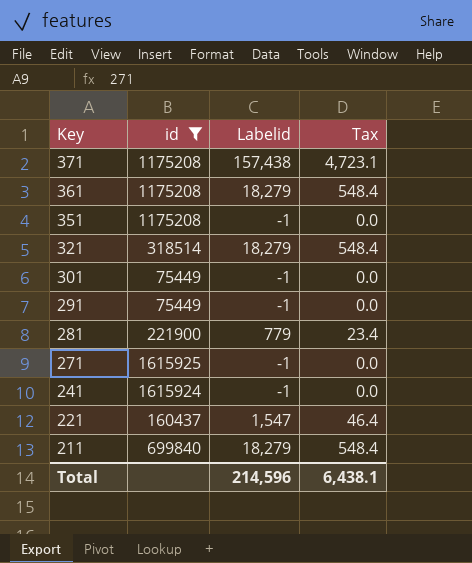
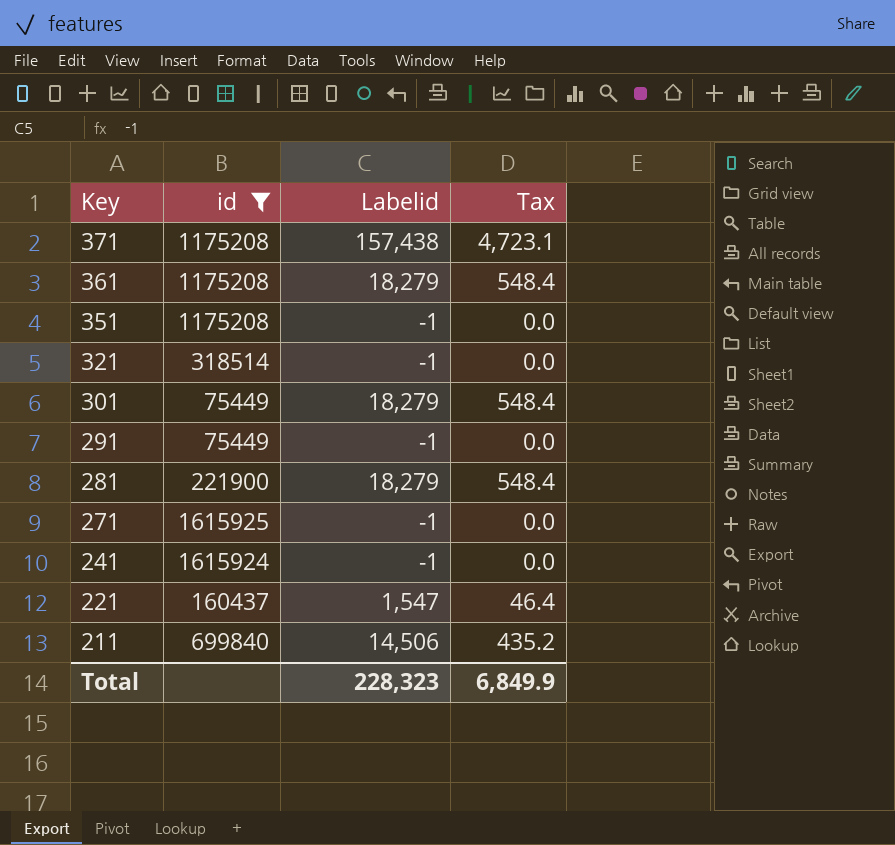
321 | Labelid: 18,279 -> -1
321 | Tax: 548.4 -> 0.0
301 | Labelid: -1 -> 18,279
301 | Tax: 0.0 -> 548.4
281 | Labelid: 779 -> 18,279
281 | Tax: 23.4 -> 548.4
211 | Labelid: 18,279 -> 14,506
211 | Tax: 548.4 -> 435.2
Total | Labelid: 214,596 -> 228,323
Total | Tax: 6,438.1 -> 6,849.9

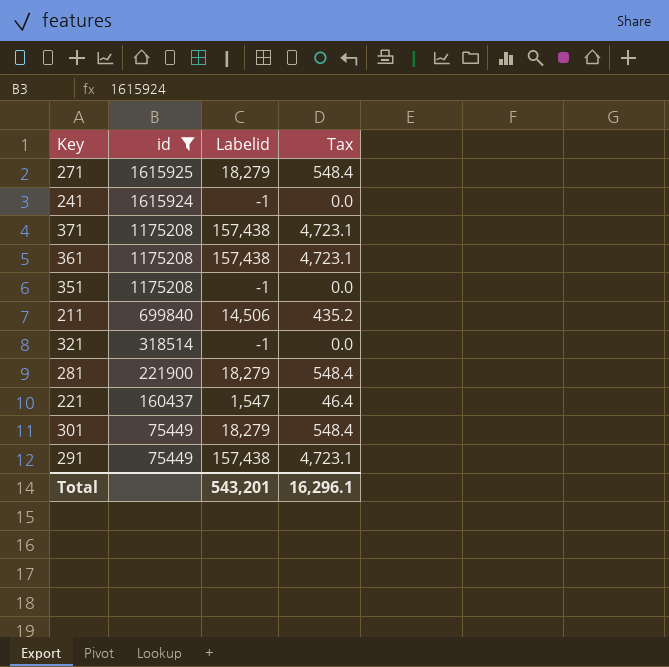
row order: Key descending -> id descending
271 | Labelid: -1 -> 18,279
271 | Tax: 0.0 -> 548.4
361 | Labelid: 18,279 -> 157,438
361 | Tax: 548.4 -> 4,723.1
291 | Labelid: -1 -> 157,438
291 | Tax: 0.0 -> 4,723.1
Total | Labelid: 228,323 -> 543,201
Total | Tax: 6,849.9 -> 16,296.1

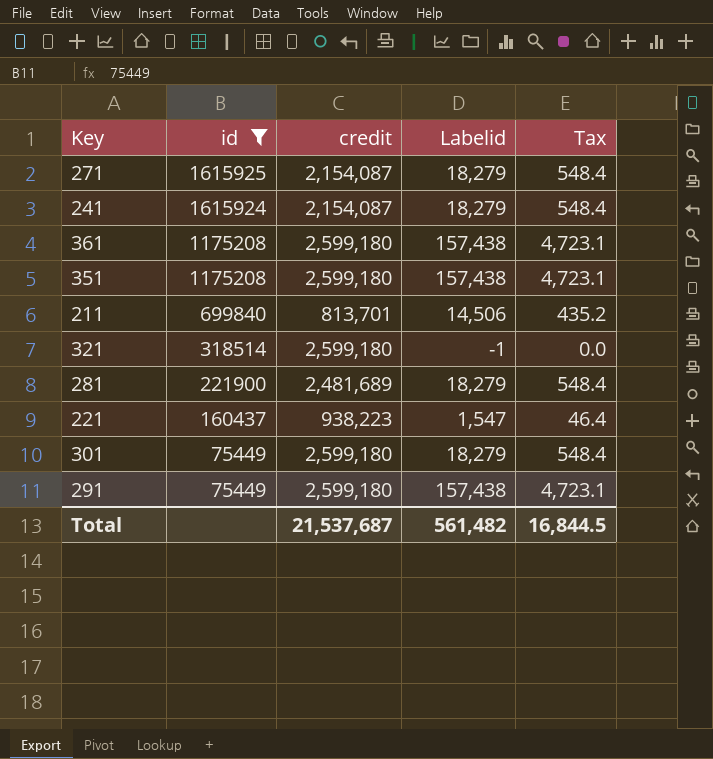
column credit | position: none -> 3
row 371: 1175208 | 157,438 | 4,723.1 -> none
241 | Labelid: -1 -> 18,279
241 | Tax: 0.0 -> 548.4
351 | Labelid: -1 -> 157,438
351 | Tax: 0.0 -> 4,723.1
Total | Labelid: 543,201 -> 561,482
Total | Tax: 16,296.1 -> 16,844.5

